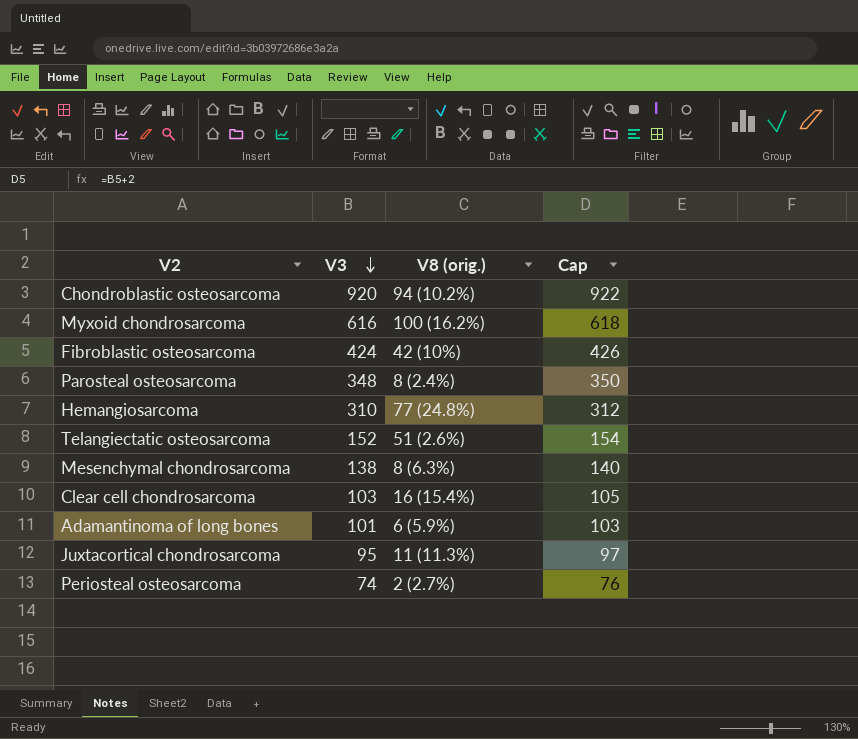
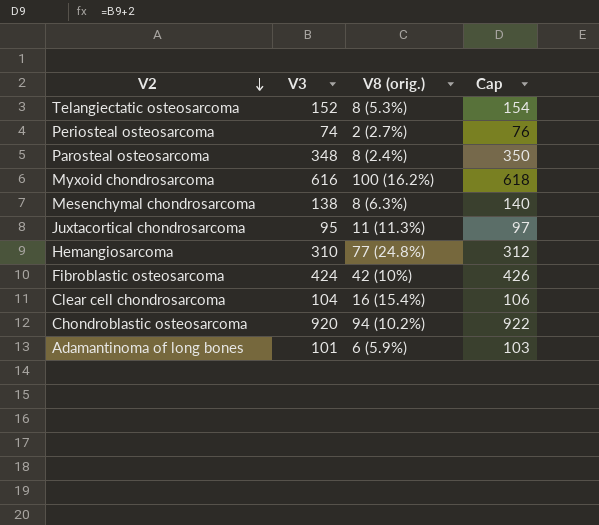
row order: V3 descending -> V2 descending
Telangiectatic osteosarcoma | V8 (orig.): 51 (2.6%) -> 8 (5.3%)
Clear cell chondrosarcoma | V3: 103 -> 104
Clear cell chondrosarcoma | Cap: 105 -> 106

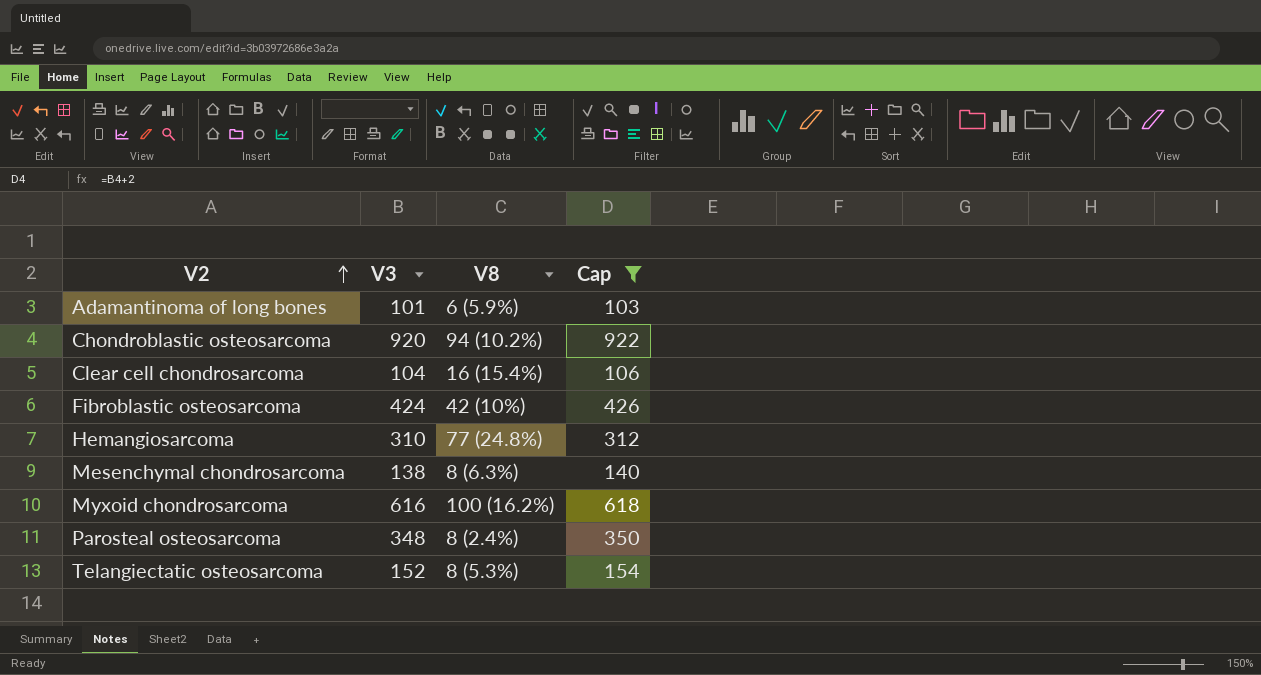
filter: none -> Cap >= 103
row order: V2 descending -> V2 ascending
column name: V8 (orig.) -> V8

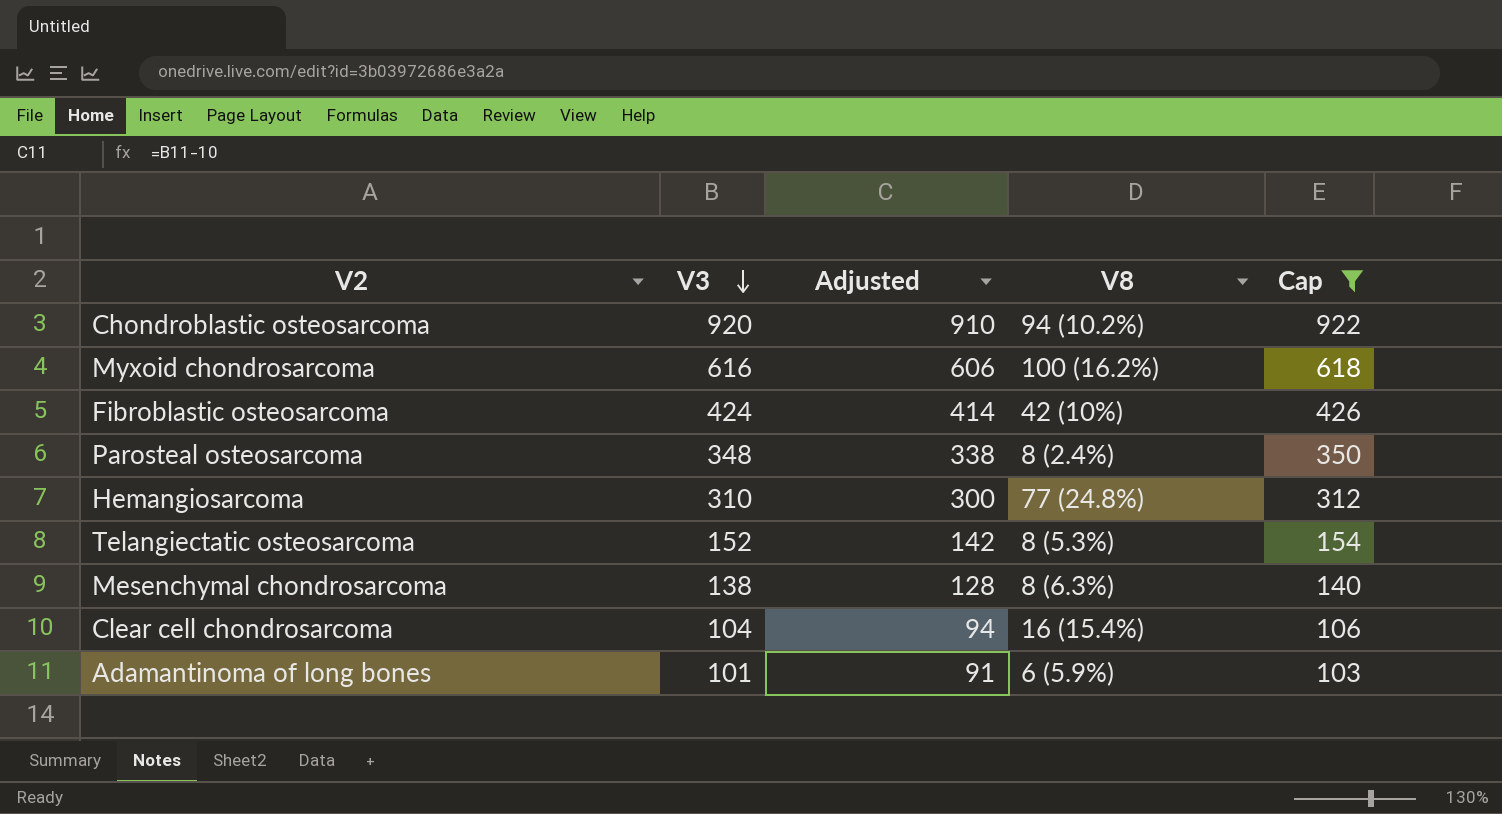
row order: V2 ascending -> V3 descending
column Adjusted | formula: none -> [V3] - 10

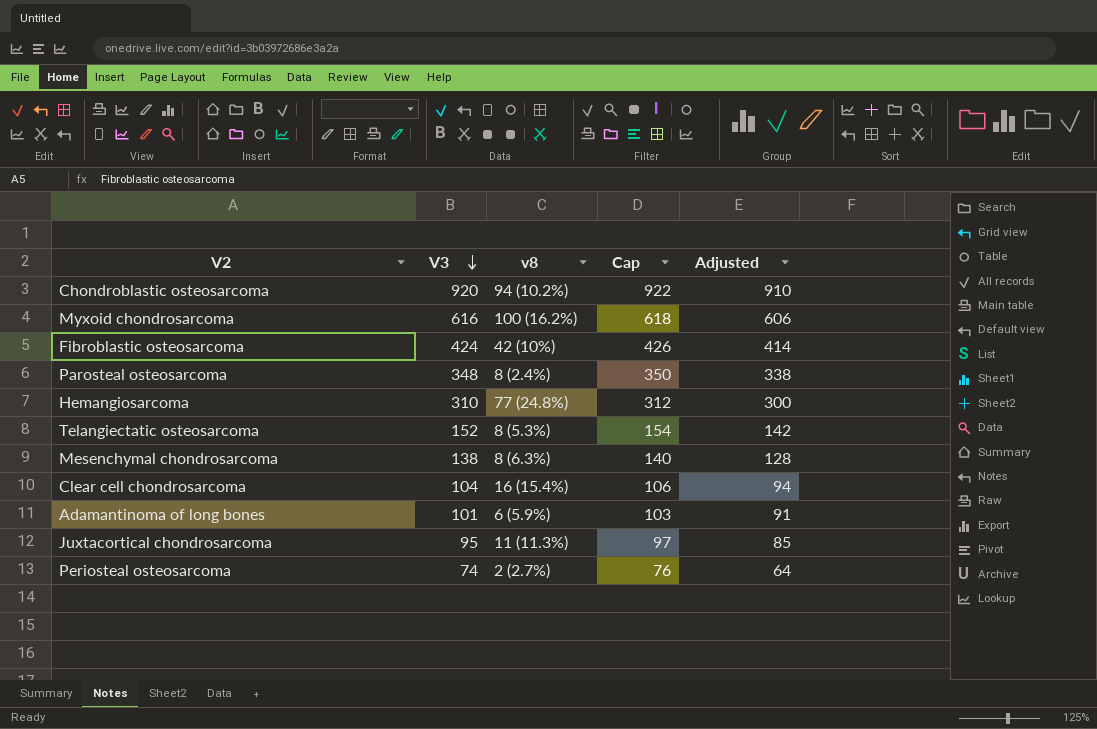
filter: Cap >= 103 -> none
column name: V8 -> v8
column Adjusted | position: 3 -> 5

